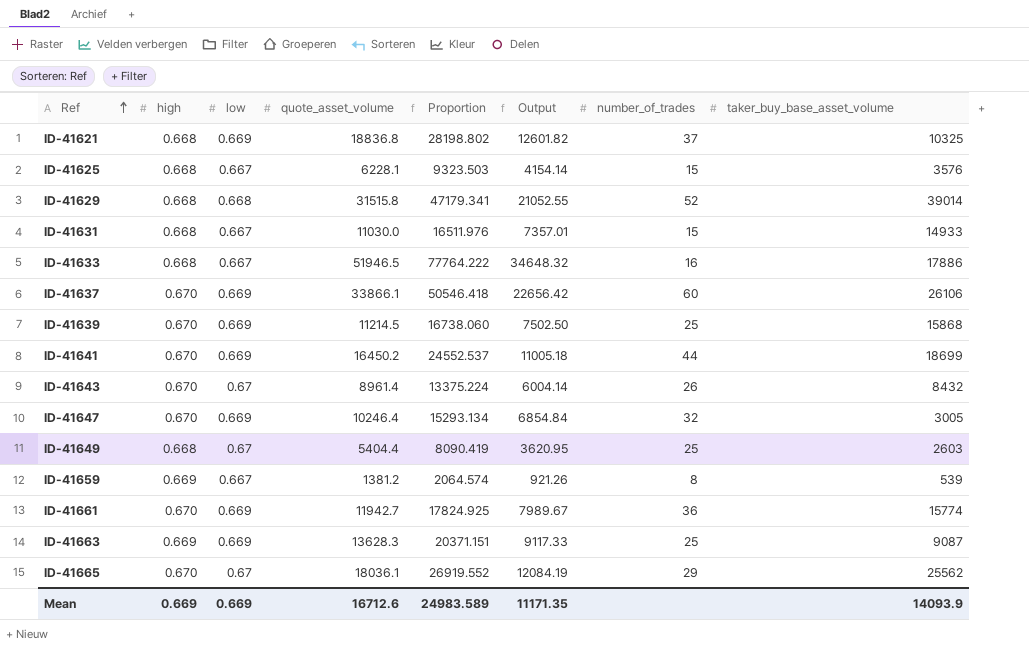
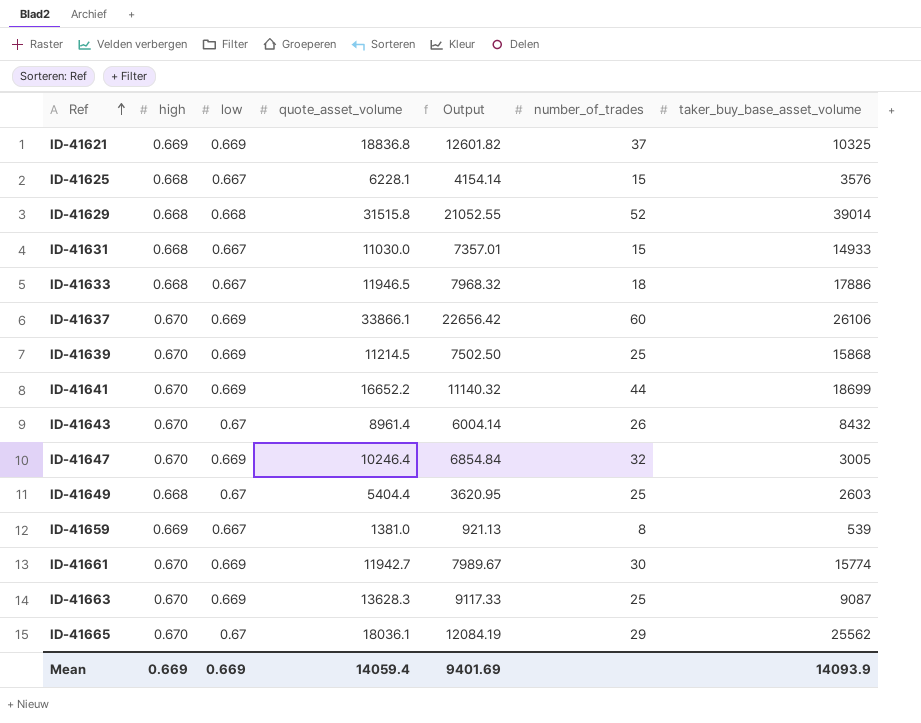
column Proportion | formula: [quote_asset_volume] / [high] -> none
ID-41621 | high: 0.668 -> 0.669
ID-41633 | quote_asset_volume: 51946.5 -> 11946.5
ID-41633 | Output: 34648.32 -> 7968.32
ID-41633 | number_of_trades: 16 -> 18
ID-41641 | quote_asset_volume: 16450.2 -> 16652.2
ID-41641 | Output: 11005.18 -> 11140.32
ID-41659 | quote_asset_volume: 1381.2 -> 1381.0
ID-41659 | Output: 921.26 -> 921.13
ID-41661 | number_of_trades: 36 -> 30
ID-41663 | high: 0.669 -> 0.670
Mean | quote_asset_volume: 16712.6 -> 14059.4
Mean | Output: 11171.35 -> 9401.69

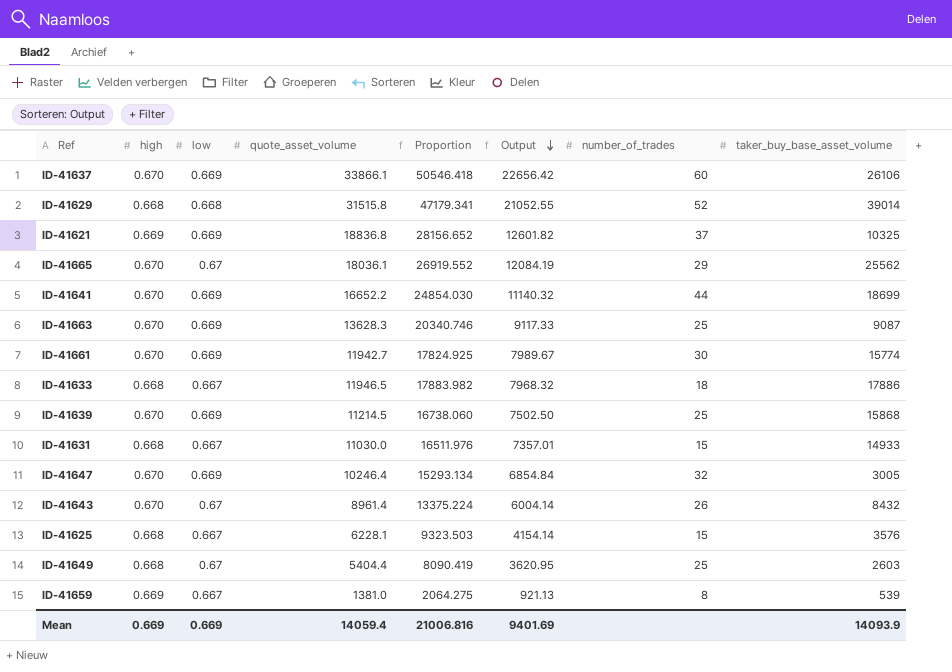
row order: Ref ascending -> Output descending
column Proportion | formula: none -> [quote_asset_volume] / [high]

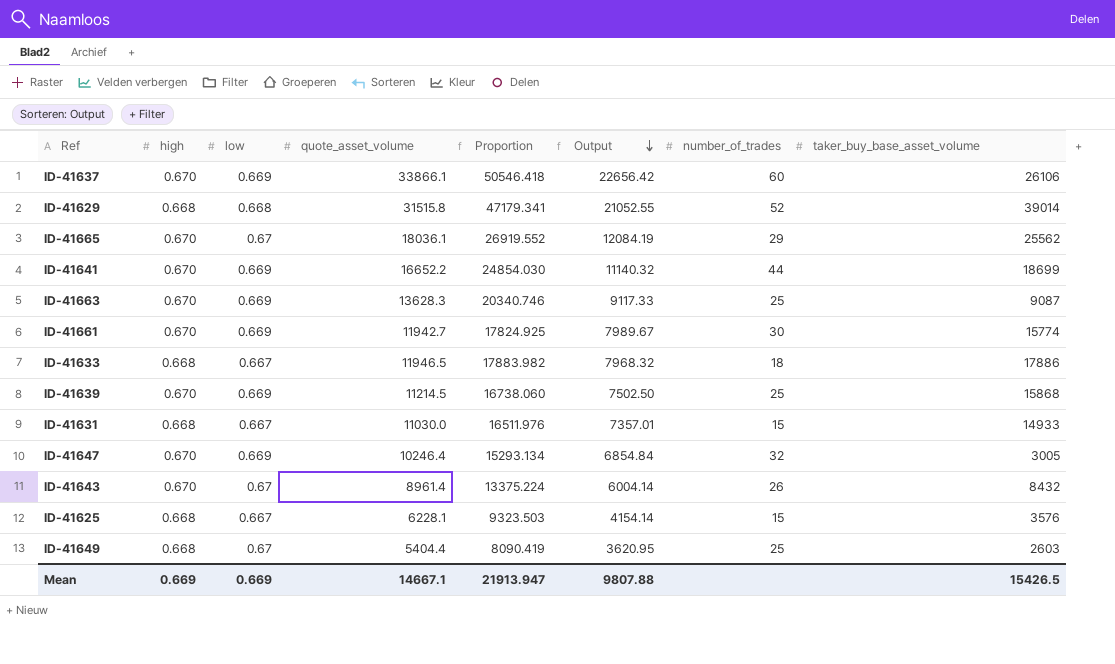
row ID-41621: 0.669 | 0.669 | 18836.8 | 28156.652 | 12601.82 | 37 | 10325 -> none
row ID-41659: 0.669 | 0.667 | 1381.0 | 2064.275 | 921.13 | 8 | 539 -> none
Mean | quote_asset_volume: 14059.4 -> 14667.1
Mean | Proportion: 21006.816 -> 21913.947
Mean | Output: 9401.69 -> 9807.88
Mean | taker_buy_base_asset_volume: 14093.9 -> 15426.5

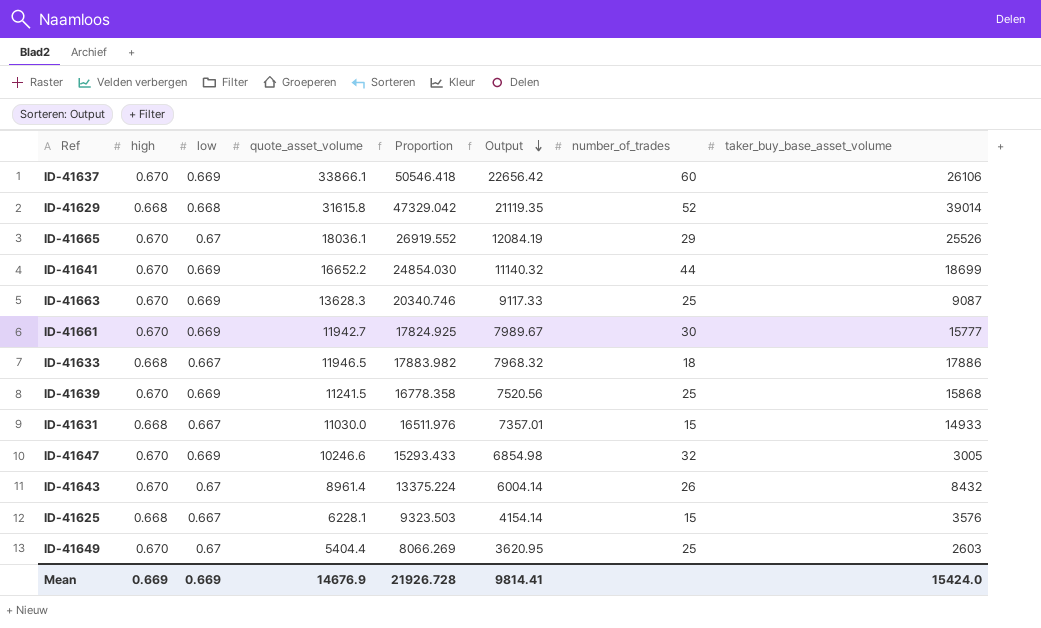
ID-41629 | quote_asset_volume: 31515.8 -> 31615.8
ID-41629 | Proportion: 47179.341 -> 47329.042
ID-41629 | Output: 21052.55 -> 21119.35
ID-41665 | taker_buy_base_asset_volume: 25562 -> 25526
ID-41661 | taker_buy_base_asset_volume: 15774 -> 15777
ID-41639 | quote_asset_volume: 11214.5 -> 11241.5
ID-41639 | Proportion: 16738.060 -> 16778.358
ID-41639 | Output: 7502.50 -> 7520.56
ID-41647 | quote_asset_volume: 10246.4 -> 10246.6
ID-41647 | Proportion: 15293.134 -> 15293.433
ID-41647 | Output: 6854.84 -> 6854.98
ID-41649 | high: 0.668 -> 0.670
ID-41649 | Proportion: 8090.419 -> 8066.269
Mean | quote_asset_volume: 14667.1 -> 14676.9
Mean | Proportion: 21913.947 -> 21926.728
Mean | Output: 9807.88 -> 9814.41
Mean | taker_buy_base_asset_volume: 15426.5 -> 15424.0

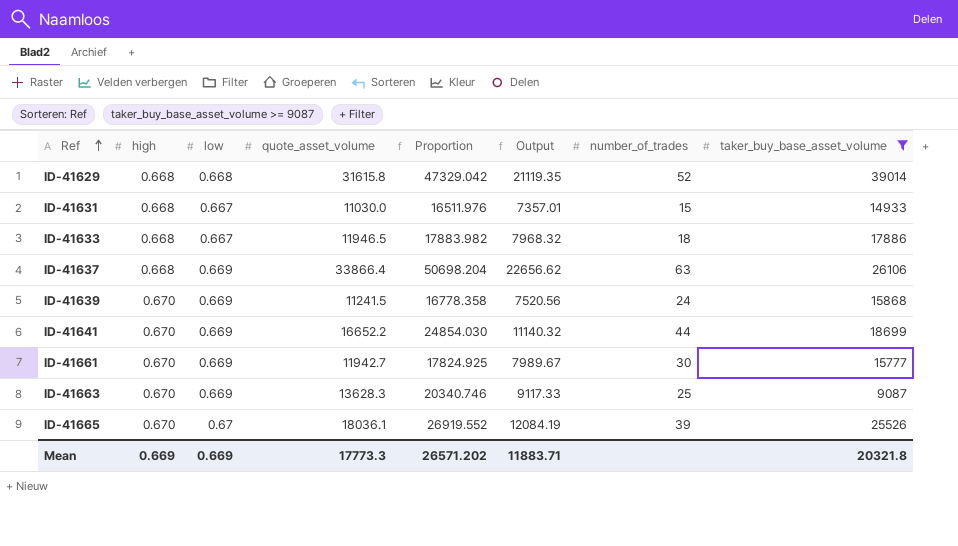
filter: none -> taker_buy_base_asset_volume >= 9087
row order: Output descending -> Ref ascending
ID-41637 | high: 0.670 -> 0.668
ID-41637 | quote_asset_volume: 33866.1 -> 33866.4
ID-41637 | Proportion: 50546.418 -> 50698.204
ID-41637 | Output: 22656.42 -> 22656.62
ID-41637 | number_of_trades: 60 -> 63
ID-41639 | number_of_trades: 25 -> 24
ID-41665 | number_of_trades: 29 -> 39
Mean | quote_asset_volume: 14676.9 -> 17773.3
Mean | Proportion: 21926.728 -> 26571.202
Mean | Output: 9814.41 -> 11883.71
Mean | taker_buy_base_asset_volume: 15424.0 -> 20321.8

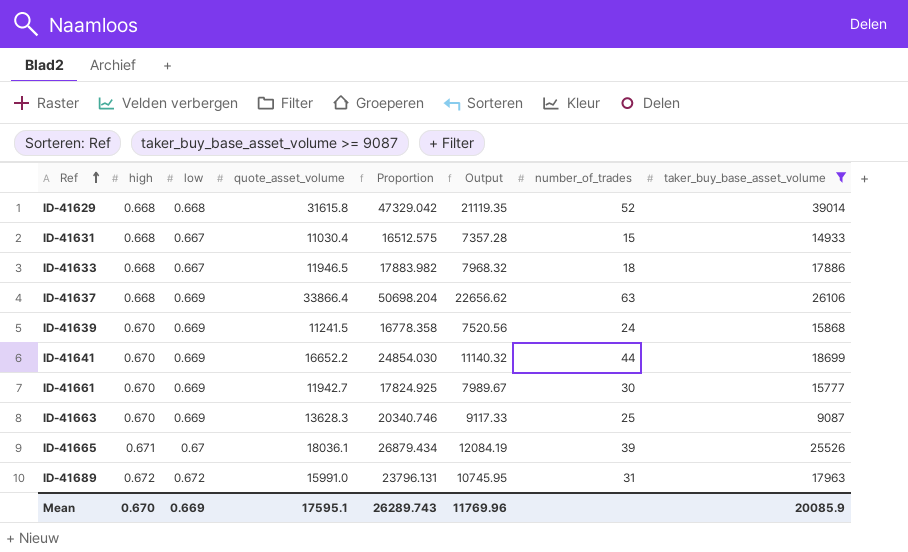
ID-41631 | quote_asset_volume: 11030.0 -> 11030.4
ID-41631 | Proportion: 16511.976 -> 16512.575
ID-41631 | Output: 7357.01 -> 7357.28
ID-41665 | high: 0.670 -> 0.671
ID-41665 | Proportion: 26919.552 -> 26879.434
row ID-41689: none -> 0.672 | 0.672 | 15991.0 | 23796.131 | 10745.95 | 31 | 17963
Mean | high: 0.669 -> 0.670
Mean | quote_asset_volume: 17773.3 -> 17595.1
Mean | Proportion: 26571.202 -> 26289.743
Mean | Output: 11883.71 -> 11769.96
Mean | taker_buy_base_asset_volume: 20321.8 -> 20085.9

